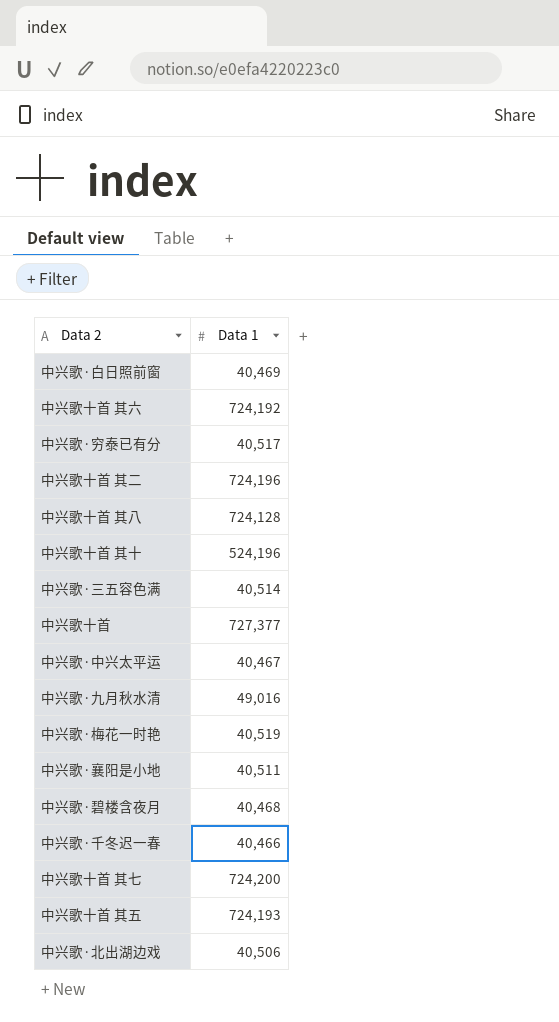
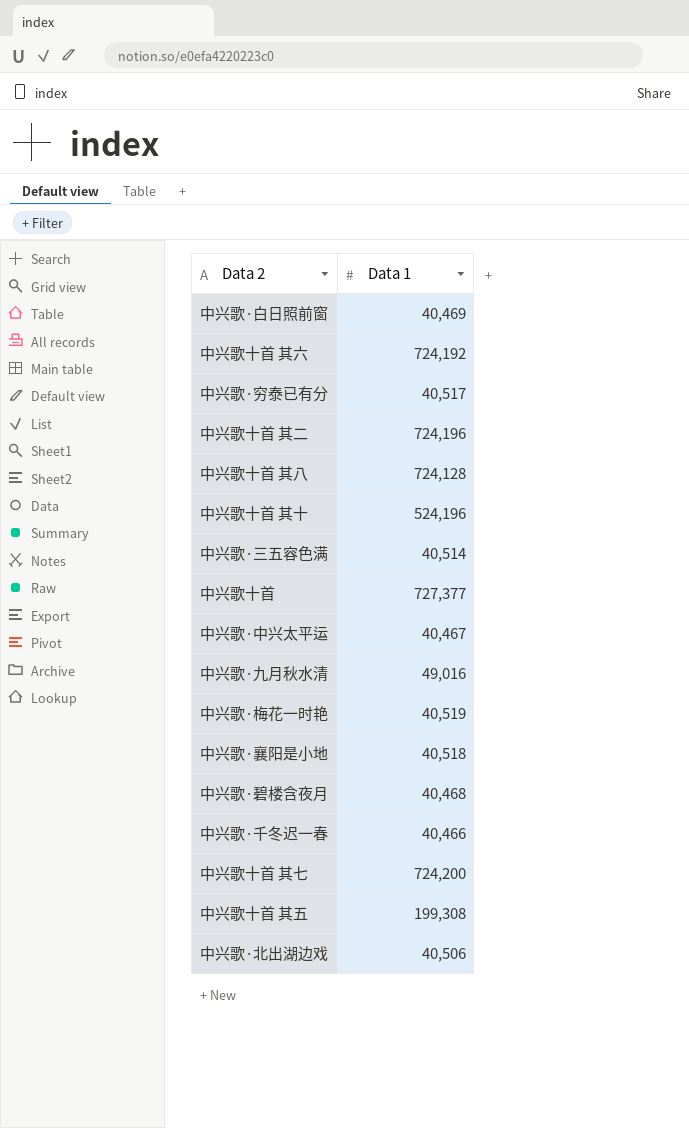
中兴歌·襄阳是小地 | Data 1: 40,511 -> 40,518
中兴歌十首 其五 | Data 1: 724,193 -> 199,308

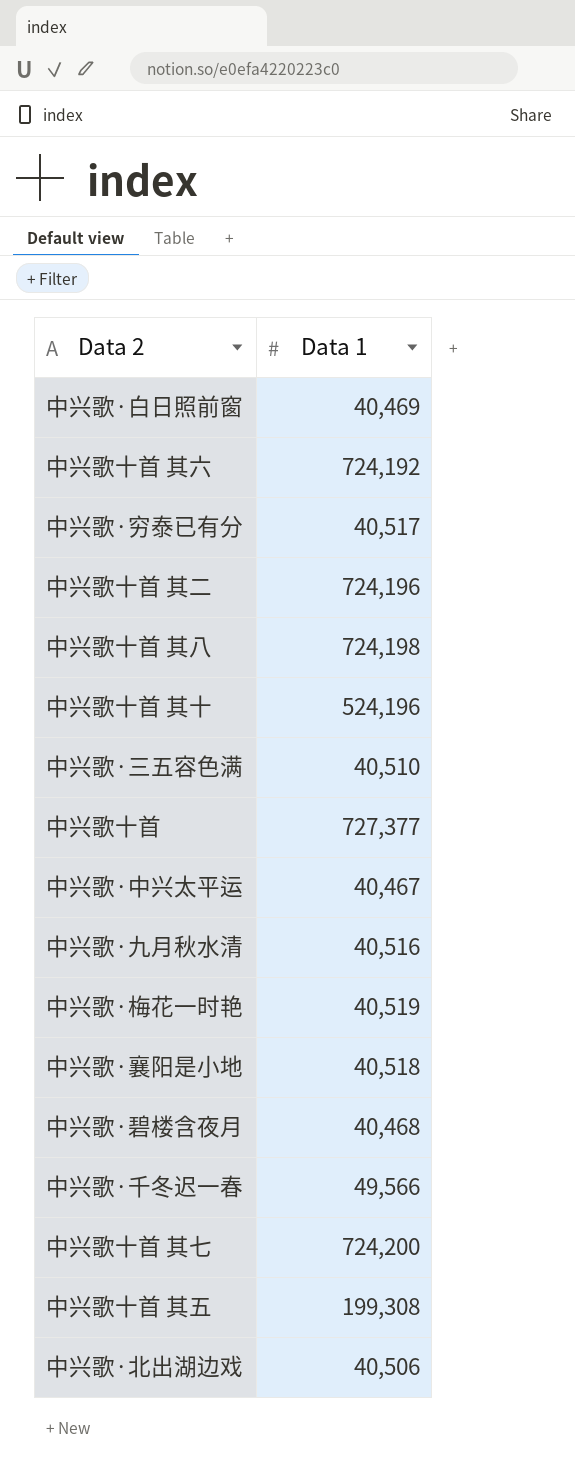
中兴歌十首 其八 | Data 1: 724,128 -> 724,198
中兴歌·三五容色满 | Data 1: 40,514 -> 40,510
中兴歌·九月秋水清 | Data 1: 49,016 -> 40,516
中兴歌·千冬迟一春 | Data 1: 40,466 -> 49,566

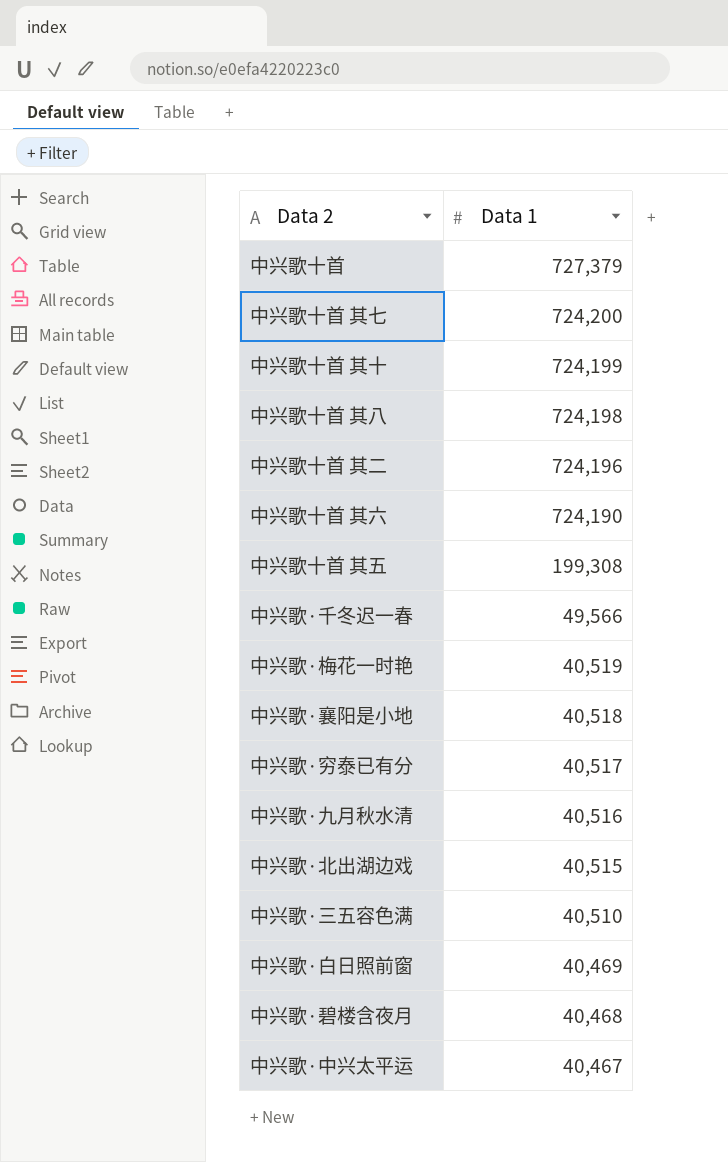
row order: none -> Data 1 descending
中兴歌十首 | Data 1: 727,377 -> 727,379
中兴歌十首 其十 | Data 1: 524,196 -> 724,199
中兴歌十首 其六 | Data 1: 724,192 -> 724,190
中兴歌·北出湖边戏 | Data 1: 40,506 -> 40,515

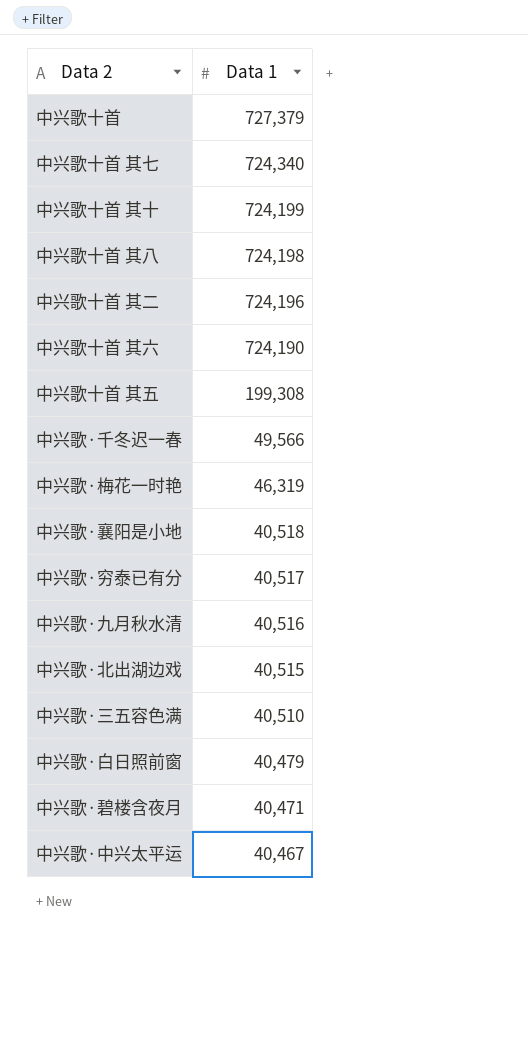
中兴歌十首 其七 | Data 1: 724,200 -> 724,340
中兴歌·梅花一时艳 | Data 1: 40,519 -> 46,319
中兴歌·白日照前窗 | Data 1: 40,469 -> 40,479
中兴歌·碧楼含夜月 | Data 1: 40,468 -> 40,471

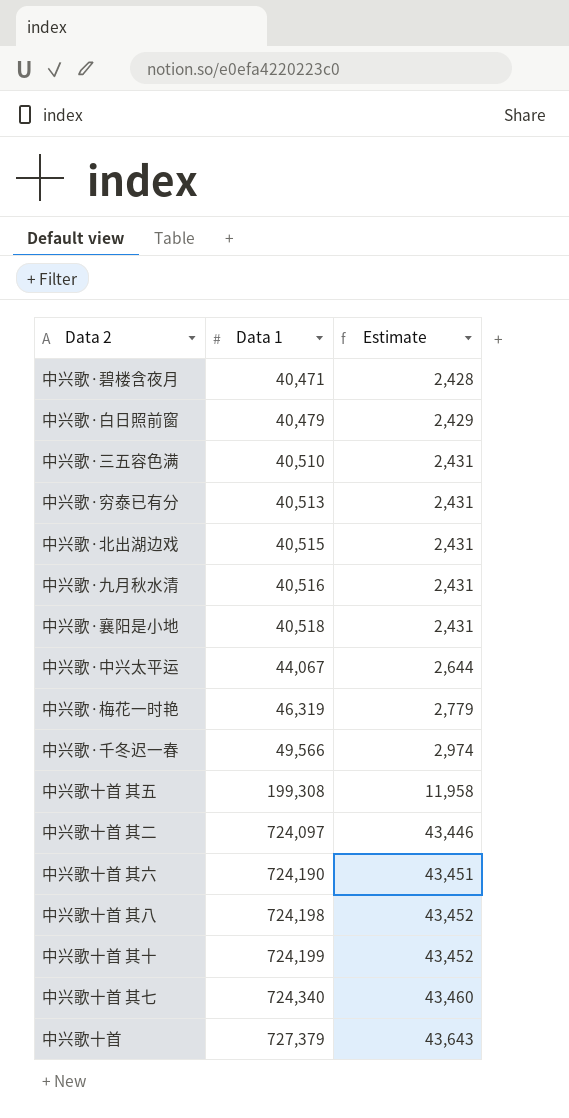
row order: Data 1 descending -> Data 1 ascending
column Estimate | formula: none -> [Data 1] * 0.06
中兴歌·穷泰已有分 | Data 1: 40,517 -> 40,513
中兴歌·中兴太平运 | Data 1: 40,467 -> 44,067
中兴歌十首 其二 | Data 1: 724,196 -> 724,097

